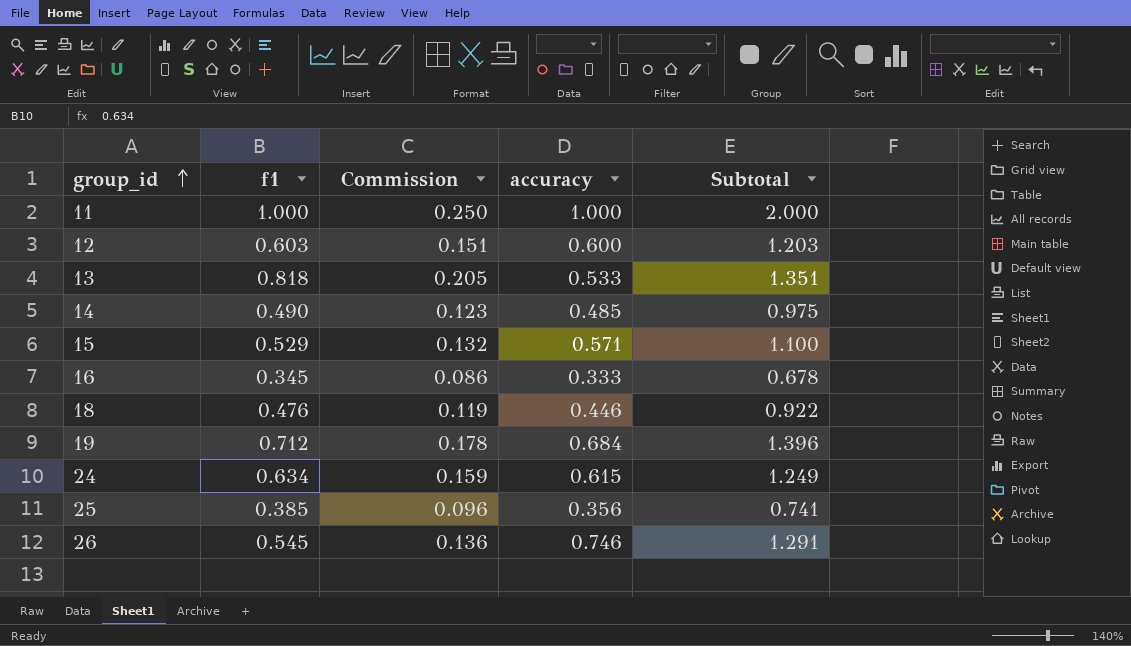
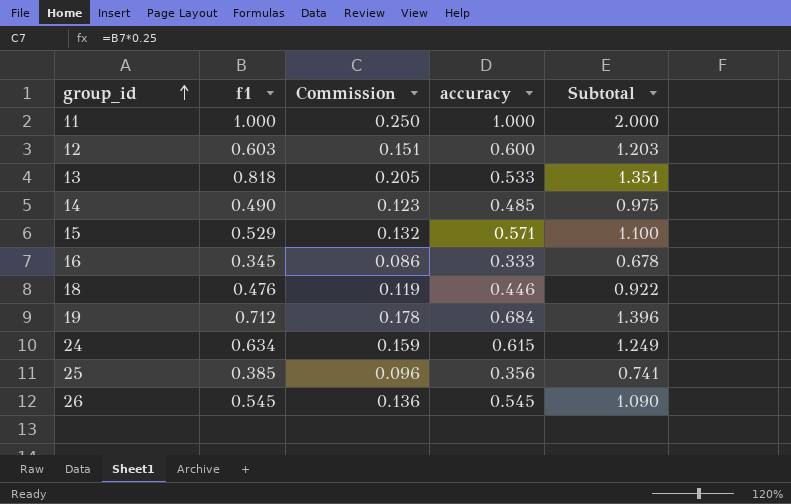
26 | accuracy: 0.746 -> 0.545
26 | Subtotal: 1.291 -> 1.090

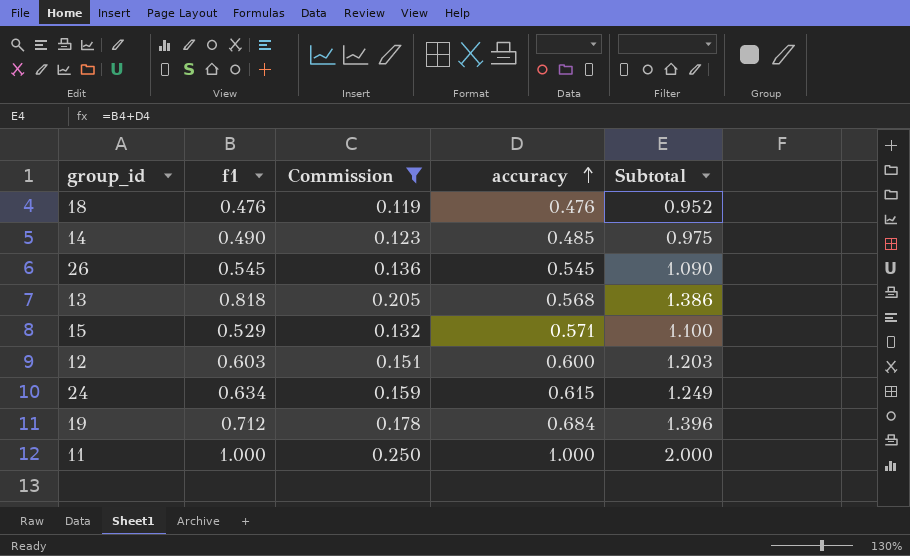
filter: none -> Commission >= 0.119
row order: group_id ascending -> accuracy ascending
18 | accuracy: 0.446 -> 0.476
18 | Subtotal: 0.922 -> 0.952
13 | accuracy: 0.533 -> 0.568
13 | Subtotal: 1.351 -> 1.386

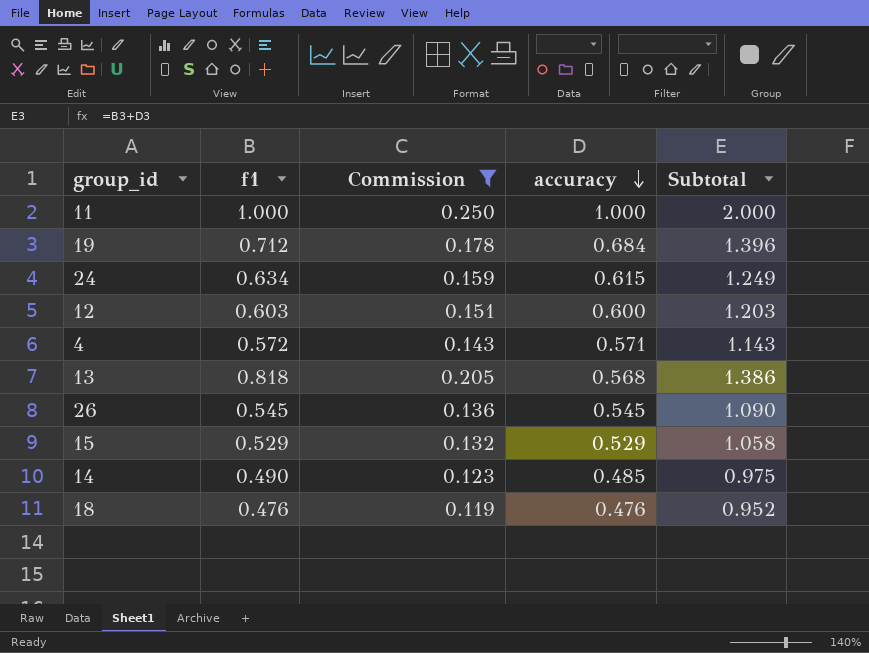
row order: accuracy ascending -> accuracy descending
row 4: none -> 0.572 | 0.143 | 0.571 | 1.143
15 | accuracy: 0.571 -> 0.529
15 | Subtotal: 1.100 -> 1.058

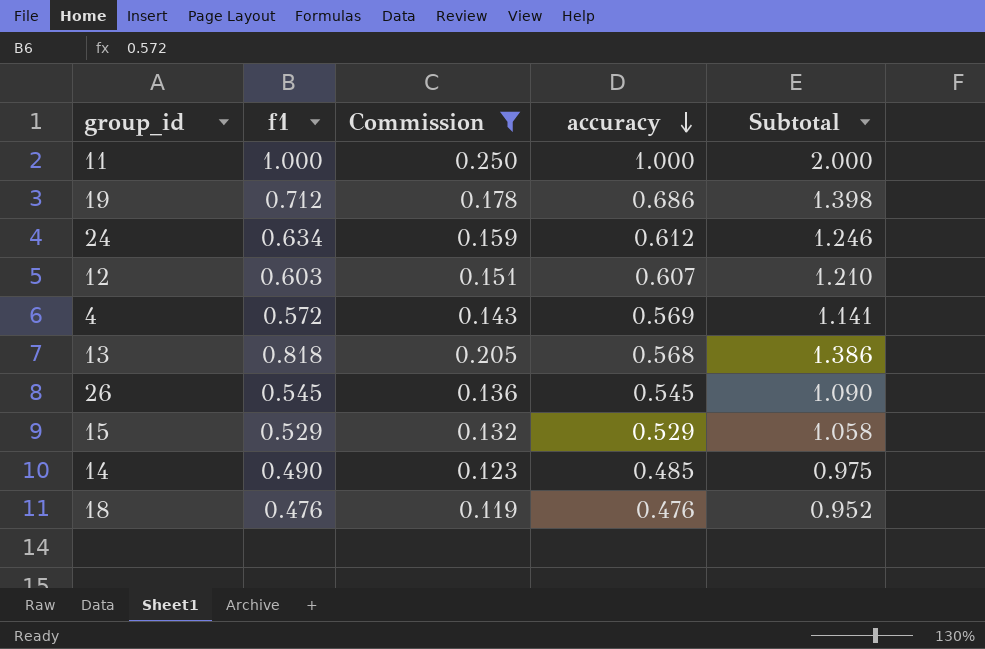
19 | accuracy: 0.684 -> 0.686
19 | Subtotal: 1.396 -> 1.398
24 | accuracy: 0.615 -> 0.612
24 | Subtotal: 1.249 -> 1.246
12 | accuracy: 0.600 -> 0.607
12 | Subtotal: 1.203 -> 1.210
4 | accuracy: 0.571 -> 0.569
4 | Subtotal: 1.143 -> 1.141

